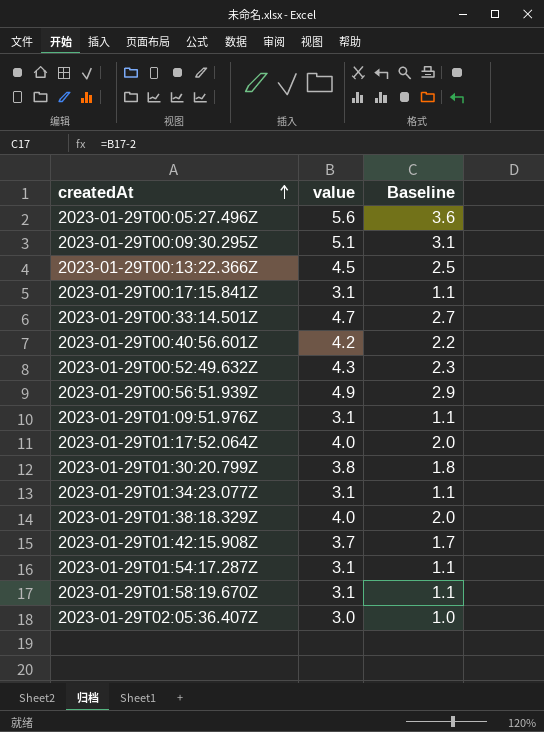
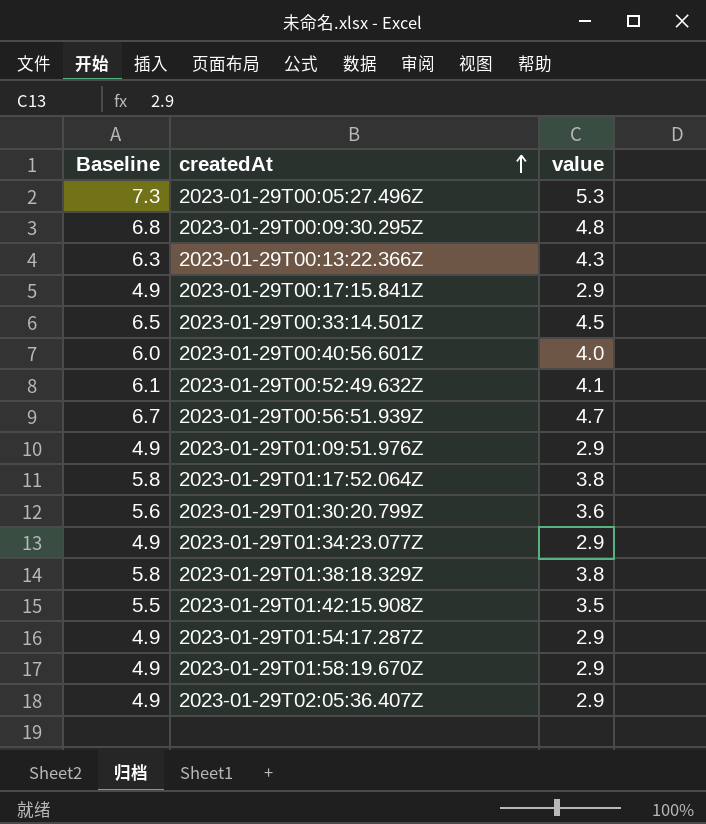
column Baseline | formula: [value] - 2 -> [value] + 2
column Baseline | position: 3 -> 1
2023-01-29T00:05:27.496Z | value: 5.6 -> 5.3
2023-01-29T00:09:30.295Z | value: 5.1 -> 4.8
2023-01-29T00:13:22.366Z | value: 4.5 -> 4.3
2023-01-29T00:17:15.841Z | value: 3.1 -> 2.9
2023-01-29T00:33:14.501Z | value: 4.7 -> 4.5
2023-01-29T00:40:56.601Z | value: 4.2 -> 4.0
2023-01-29T00:52:49.632Z | value: 4.3 -> 4.1
2023-01-29T00:56:51.939Z | value: 4.9 -> 4.7
2023-01-29T01:09:51.976Z | value: 3.1 -> 2.9
2023-01-29T01:17:52.064Z | value: 4.0 -> 3.8
2023-01-29T01:30:20.799Z | value: 3.8 -> 3.6
2023-01-29T01:34:23.077Z | value: 3.1 -> 2.9
2023-01-29T01:38:18.329Z | value: 4.0 -> 3.8
2023-01-29T01:42:15.908Z | value: 3.7 -> 3.5
2023-01-29T01:54:17.287Z | value: 3.1 -> 2.9
2023-01-29T01:58:19.670Z | value: 3.1 -> 2.9
2023-01-29T02:05:36.407Z | value: 3.0 -> 2.9

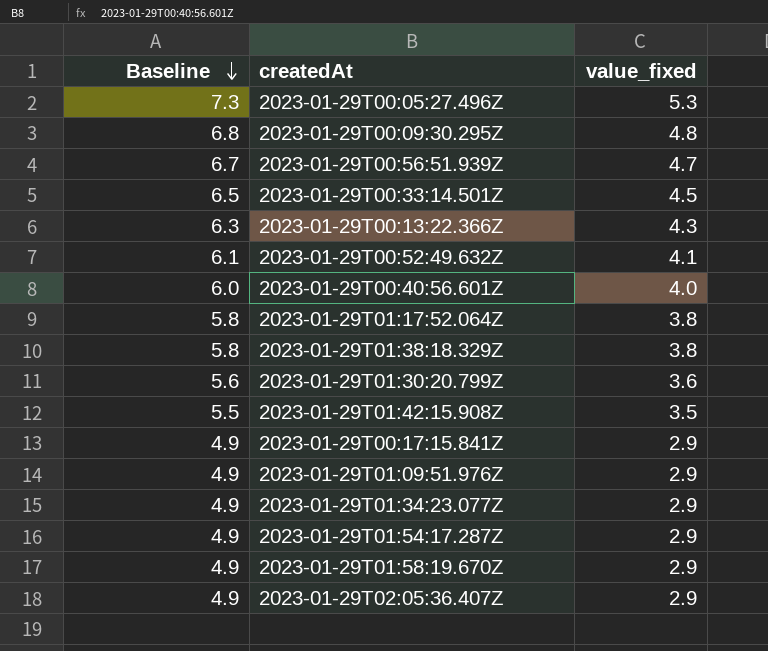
row order: createdAt ascending -> Baseline descending
column name: value -> value_fixed

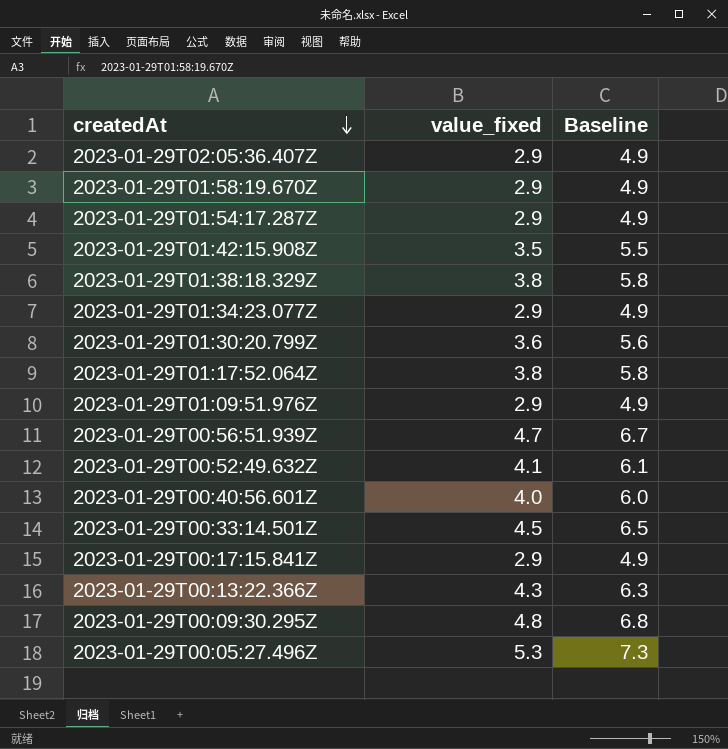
row order: Baseline descending -> createdAt descending
column Baseline | position: 1 -> 3

